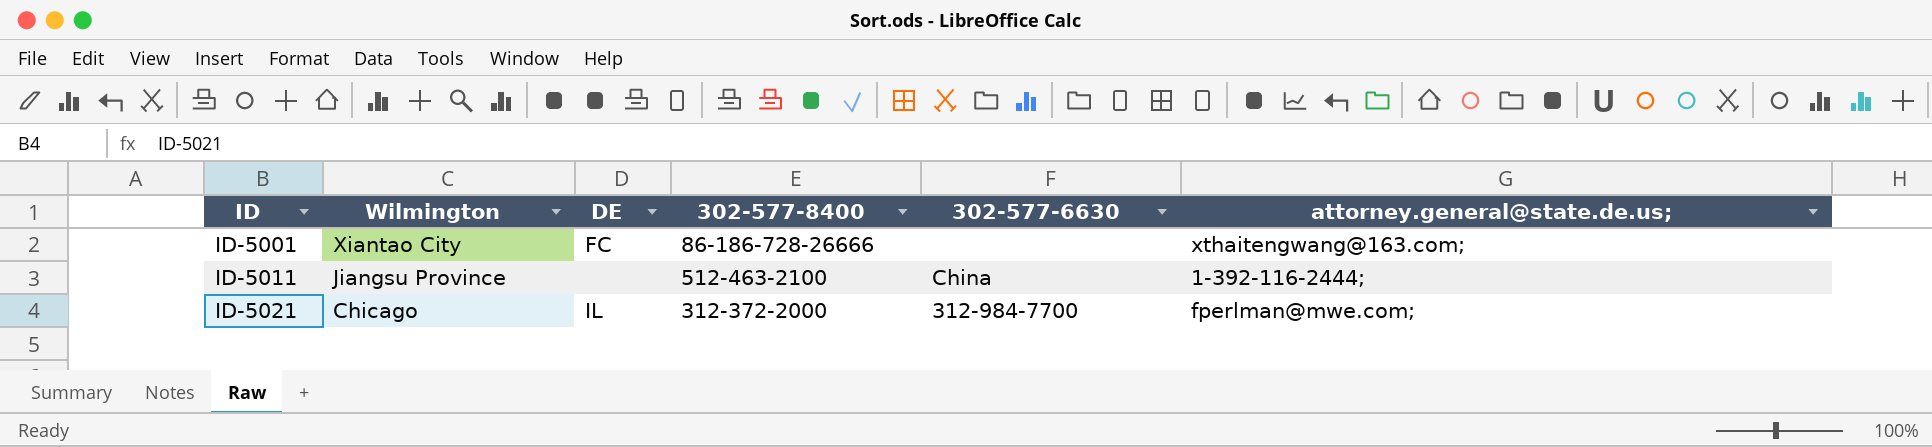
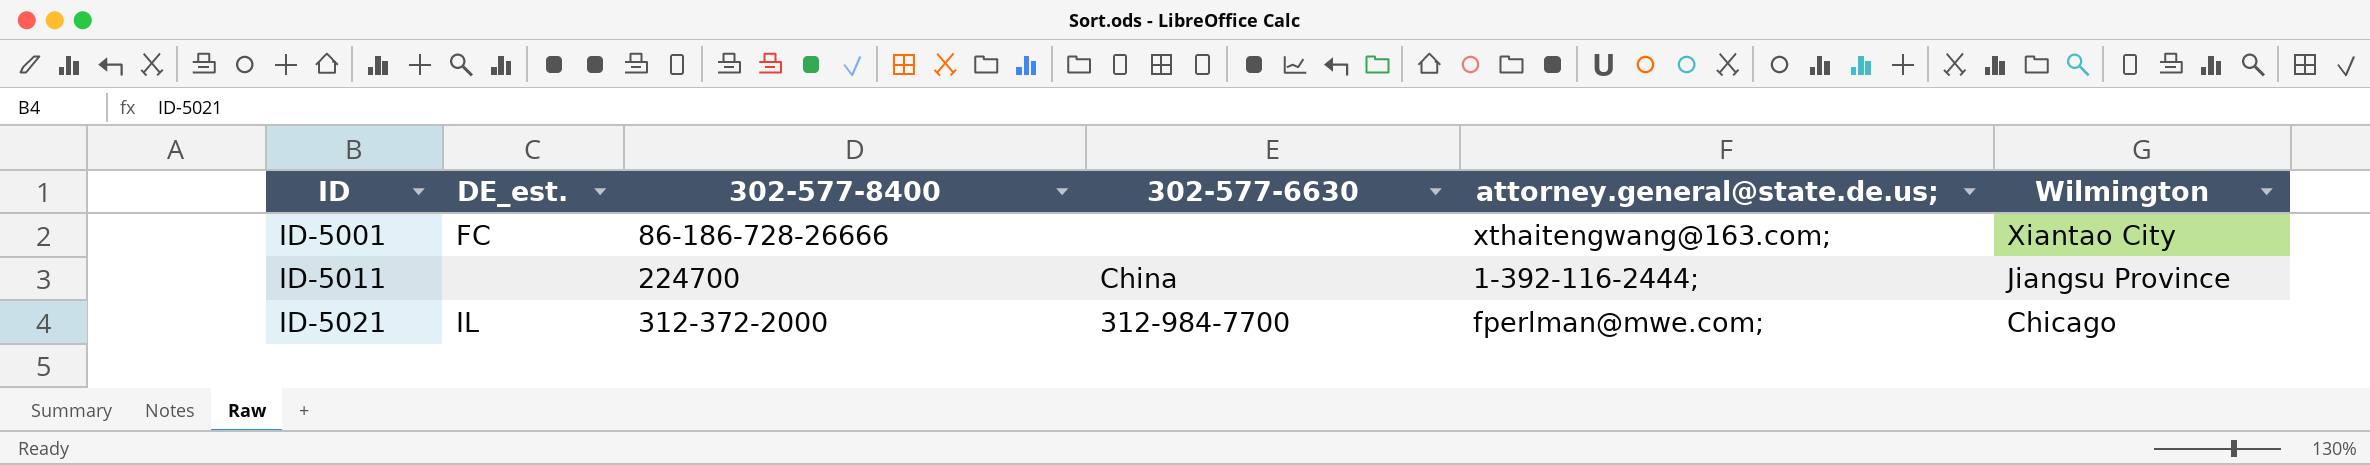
column name: DE -> DE_est.
column Wilmington | position: 2 -> 6
ID-5011 | 302-577-8400: 512-463-2100 -> 224700

